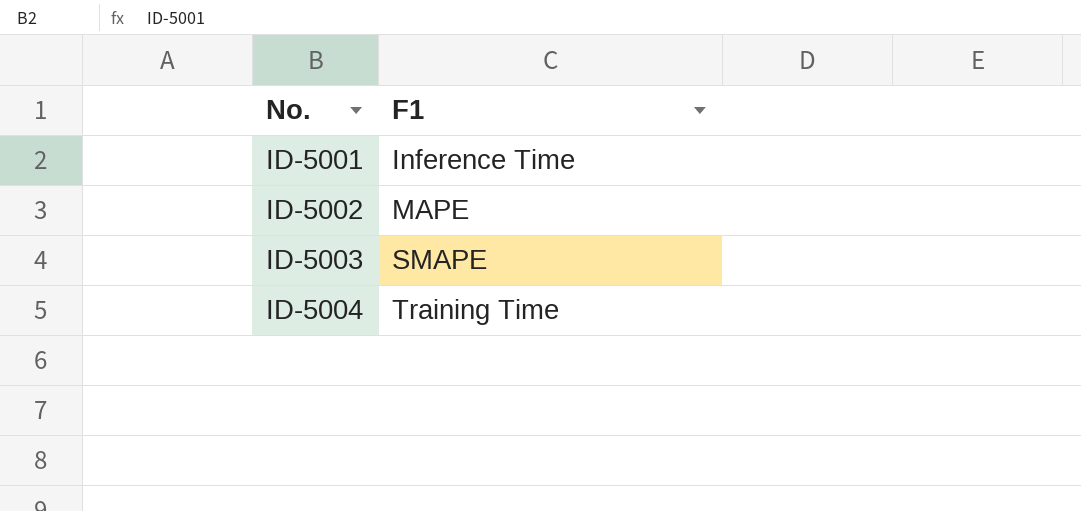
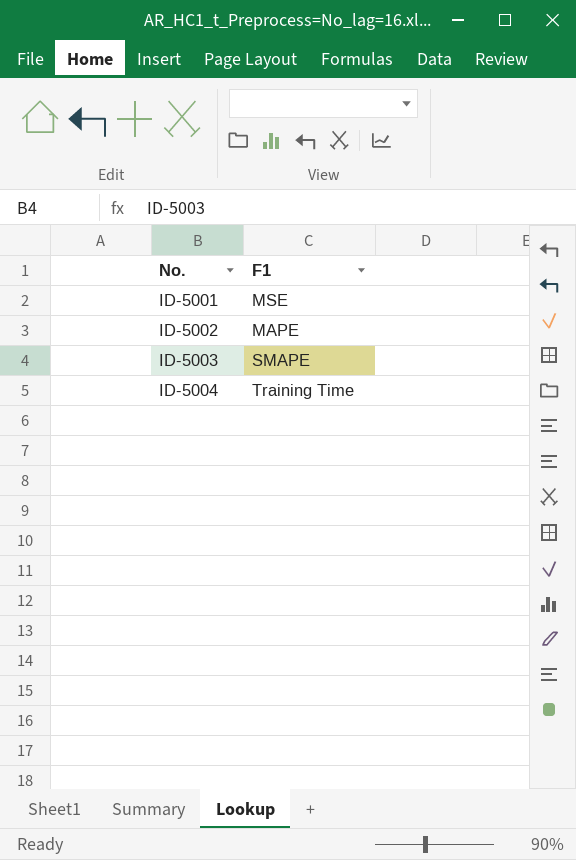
ID-5001 | F1: Inference Time -> MSE

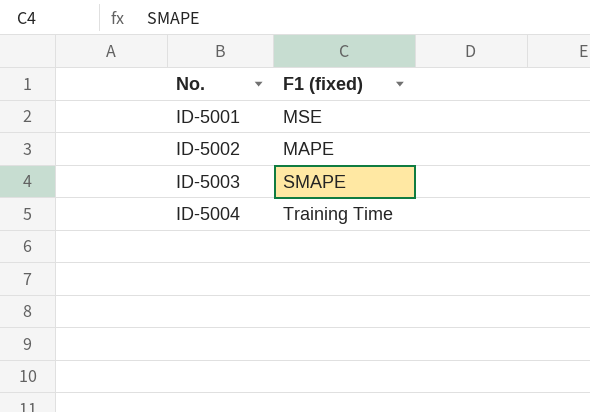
column name: F1 -> F1 (fixed)

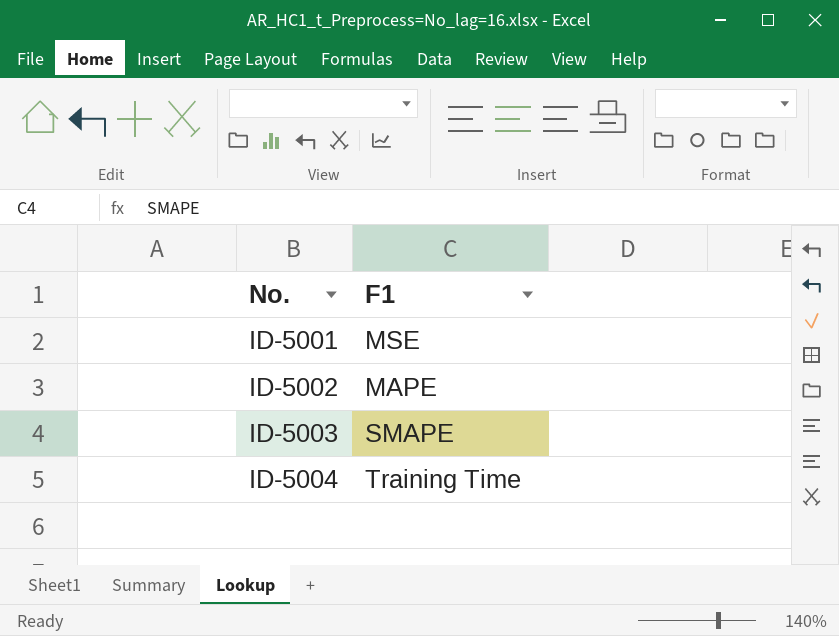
column name: F1 (fixed) -> F1

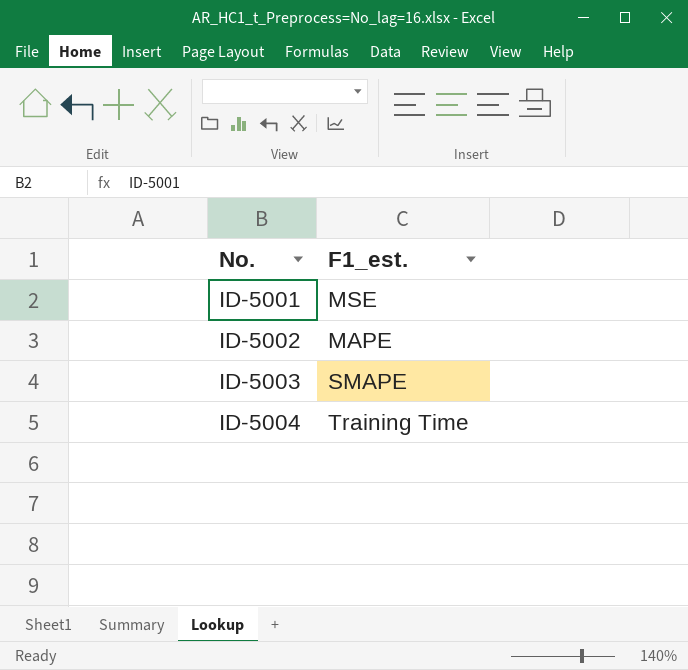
column name: F1 -> F1_est.

